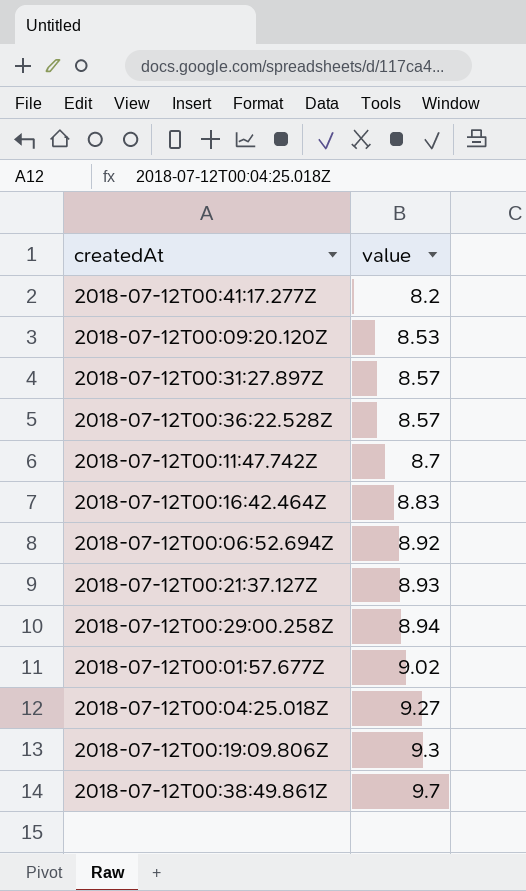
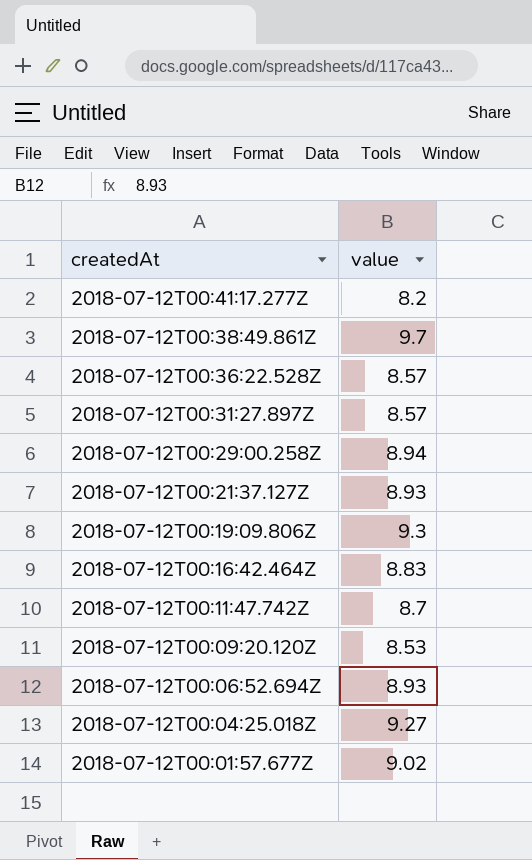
row order: value ascending -> createdAt descending
2018-07-12T00:06:52.694Z | value: 8.92 -> 8.93

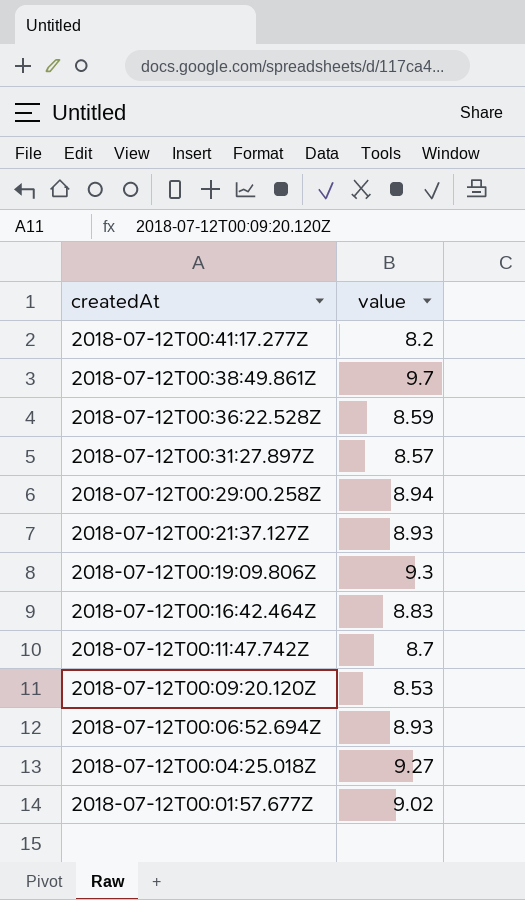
2018-07-12T00:36:22.528Z | value: 8.57 -> 8.59

